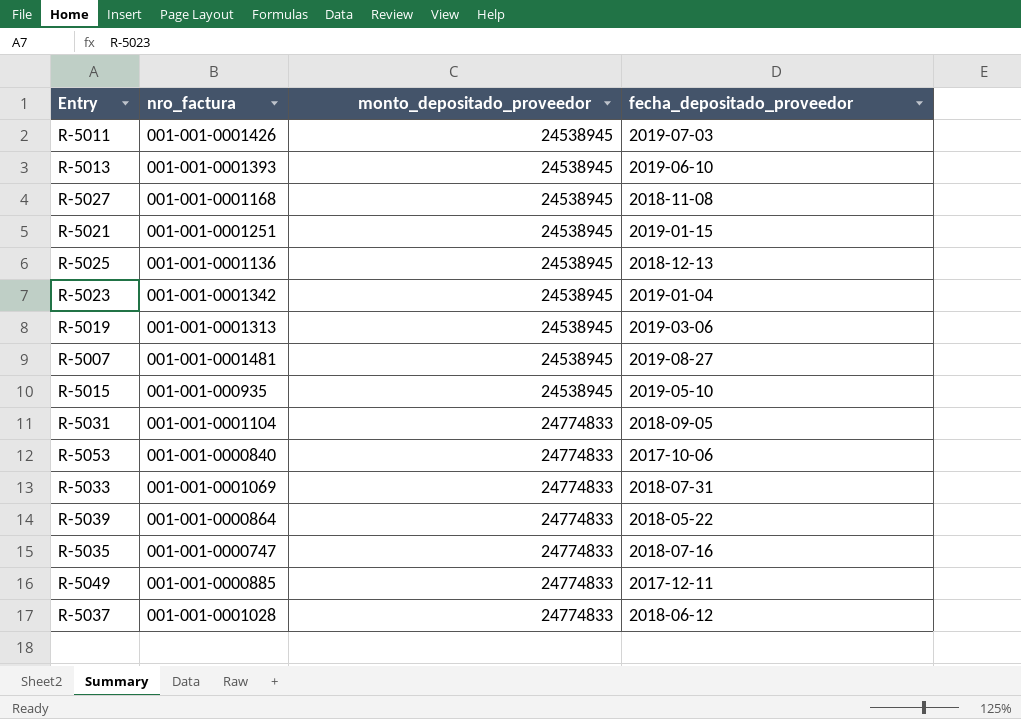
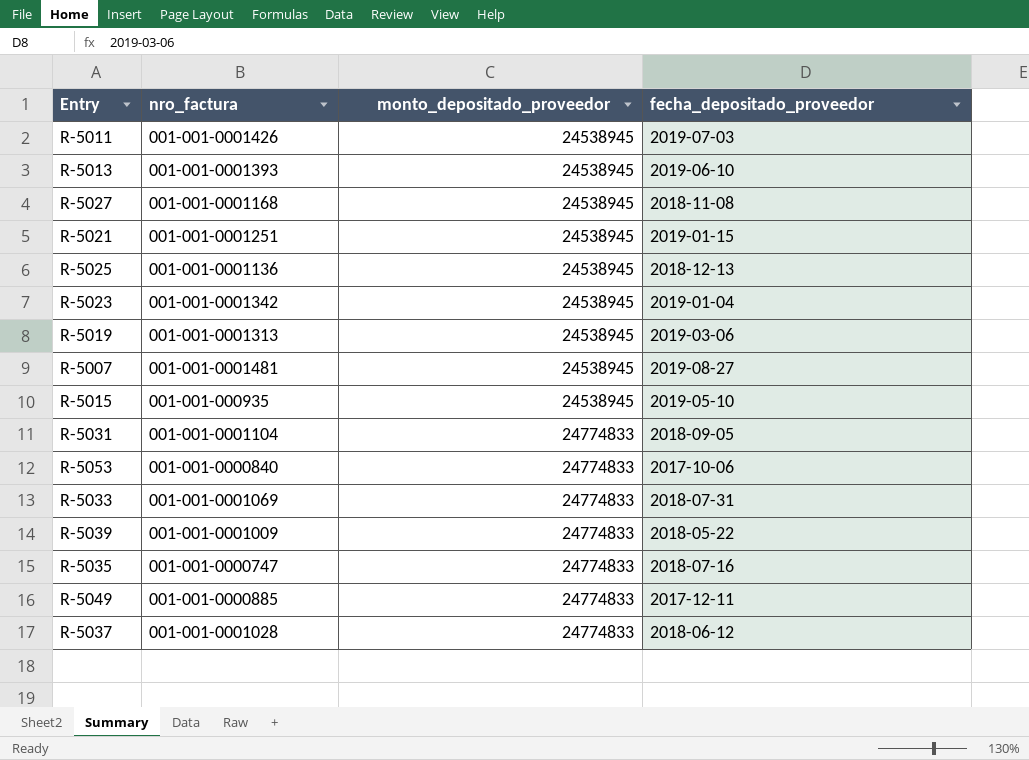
R-5039 | nro_factura: 001-001-0000864 -> 001-001-0001009

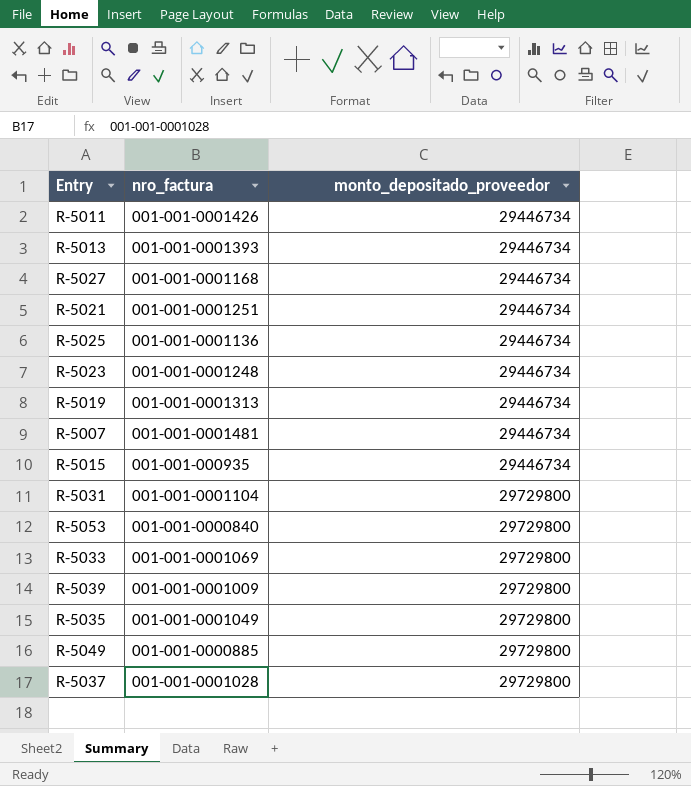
column fecha_depositado_proveedor | position: 4 -> none
R-5011 | monto_depositado_proveedor: 24538945 -> 29446734
R-5013 | monto_depositado_proveedor: 24538945 -> 29446734
R-5027 | monto_depositado_proveedor: 24538945 -> 29446734
R-5021 | monto_depositado_proveedor: 24538945 -> 29446734
R-5025 | monto_depositado_proveedor: 24538945 -> 29446734
R-5023 | nro_factura: 001-001-0001342 -> 001-001-0001248
R-5023 | monto_depositado_proveedor: 24538945 -> 29446734
R-5019 | monto_depositado_proveedor: 24538945 -> 29446734
R-5007 | monto_depositado_proveedor: 24538945 -> 29446734
R-5015 | monto_depositado_proveedor: 24538945 -> 29446734
R-5031 | monto_depositado_proveedor: 24774833 -> 29729800
R-5053 | monto_depositado_proveedor: 24774833 -> 29729800
R-5033 | monto_depositado_proveedor: 24774833 -> 29729800
R-5039 | monto_depositado_proveedor: 24774833 -> 29729800
R-5035 | nro_factura: 001-001-0000747 -> 001-001-0001049
R-5035 | monto_depositado_proveedor: 24774833 -> 29729800
R-5049 | monto_depositado_proveedor: 24774833 -> 29729800
R-5037 | monto_depositado_proveedor: 24774833 -> 29729800

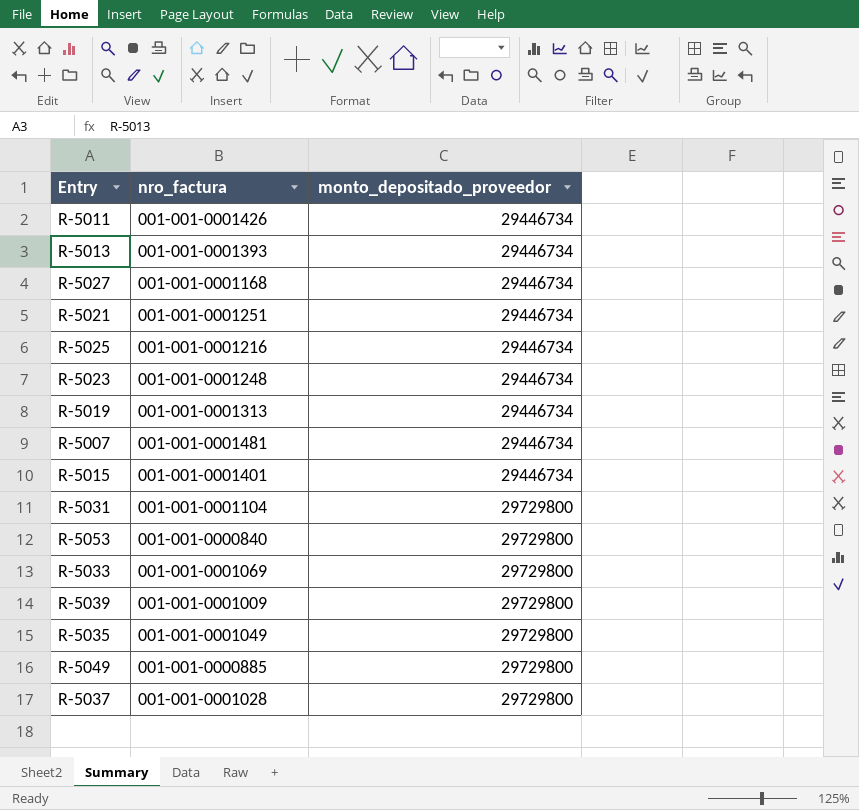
R-5025 | nro_factura: 001-001-0001136 -> 001-001-0001216
R-5015 | nro_factura: 001-001-000935 -> 001-001-0001401

